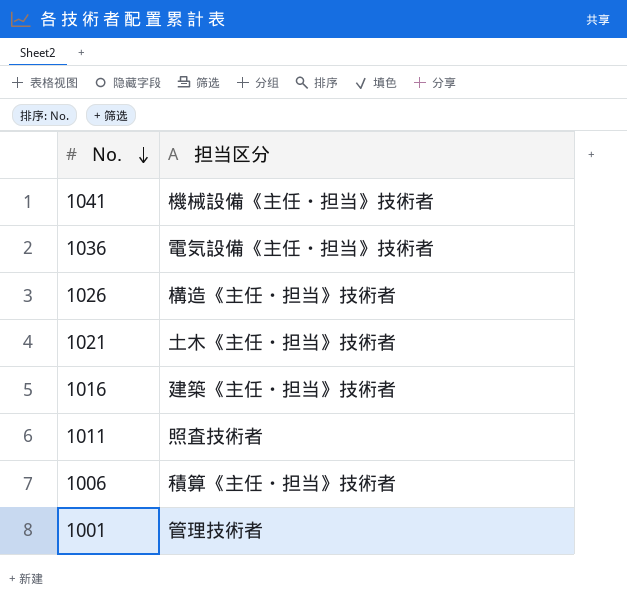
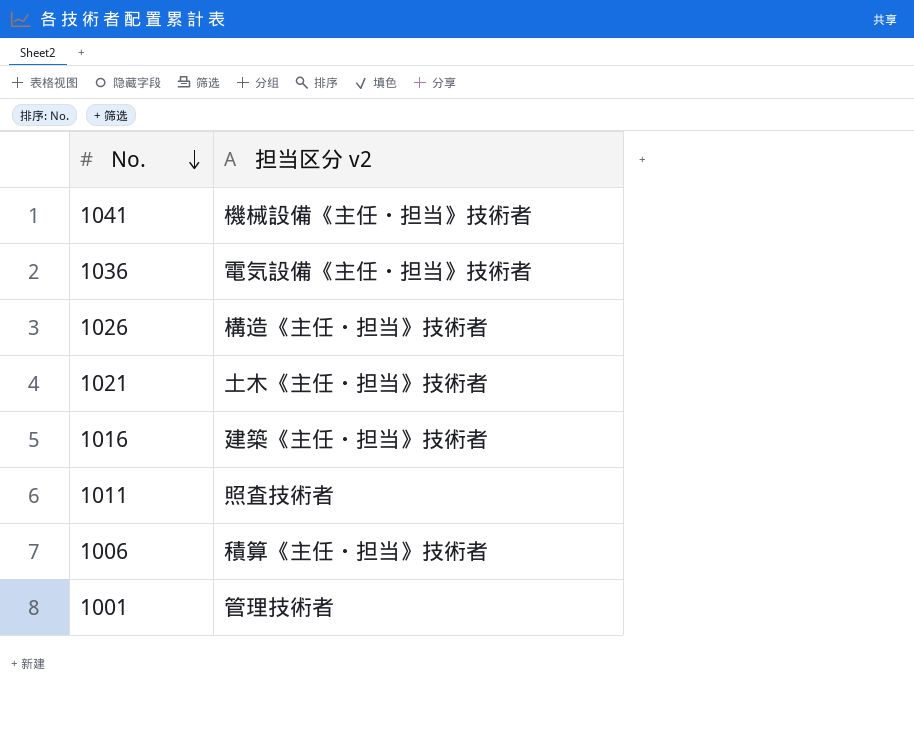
column name: 担当区分 -> 担当区分 v2

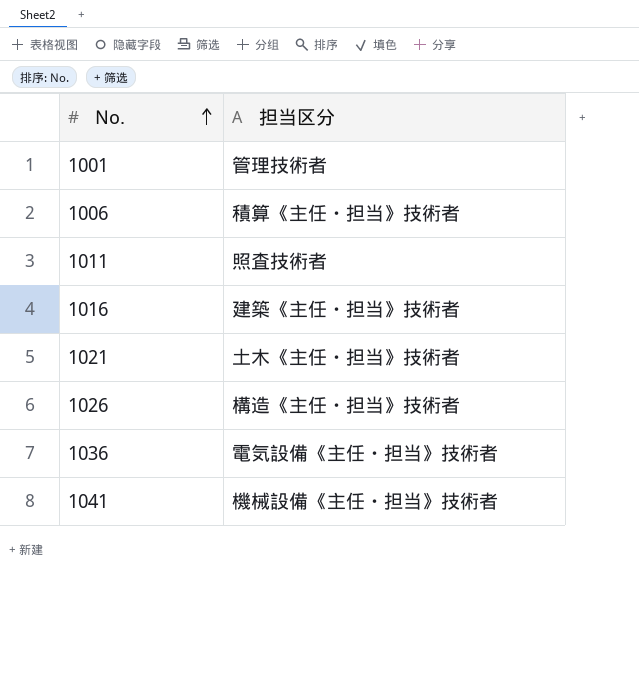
row order: No. descending -> No. ascending
column name: 担当区分 v2 -> 担当区分

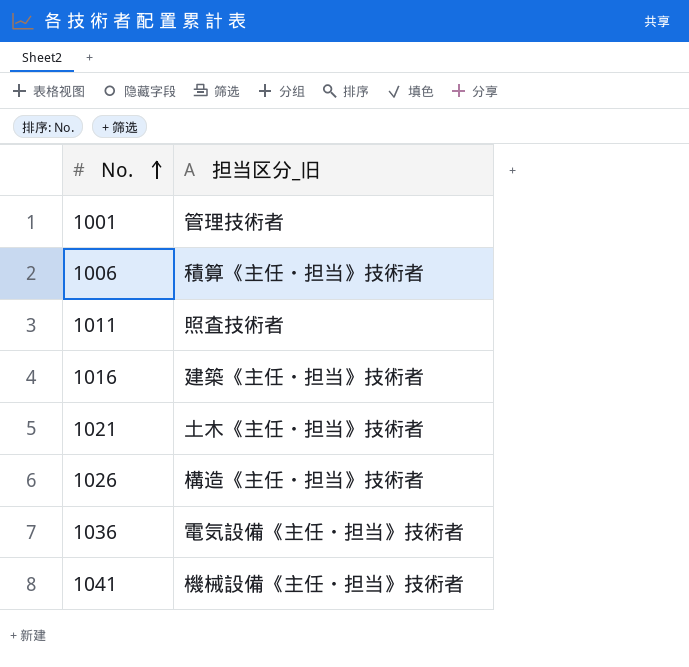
column name: 担当区分 -> 担当区分_旧

